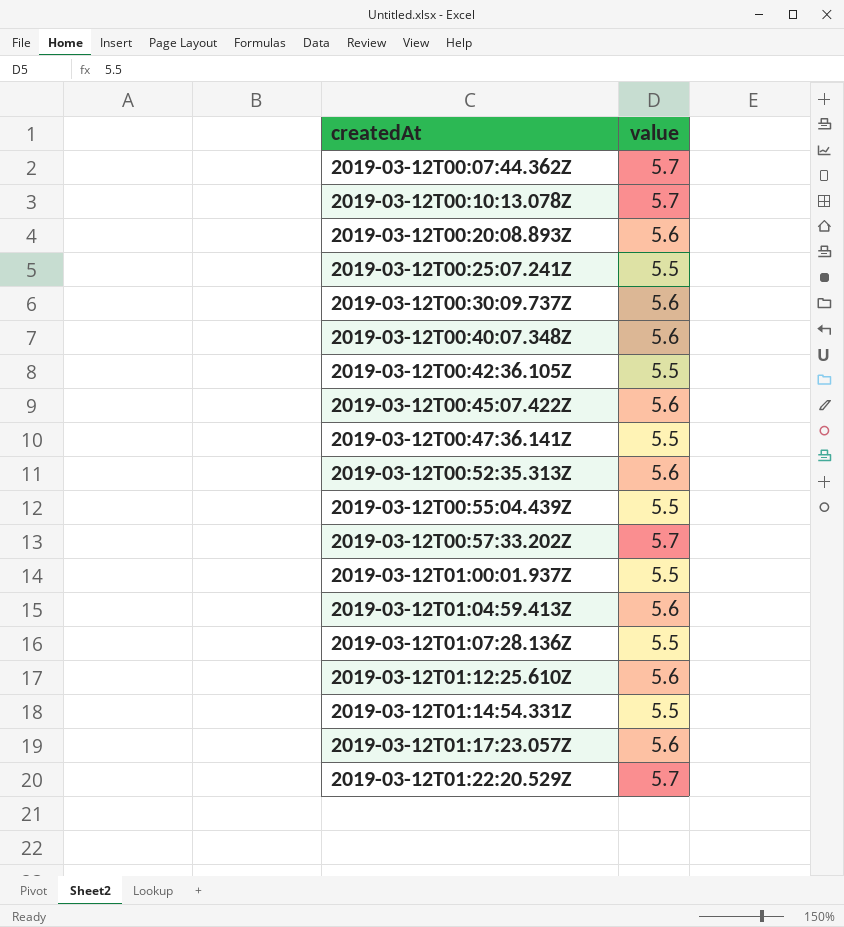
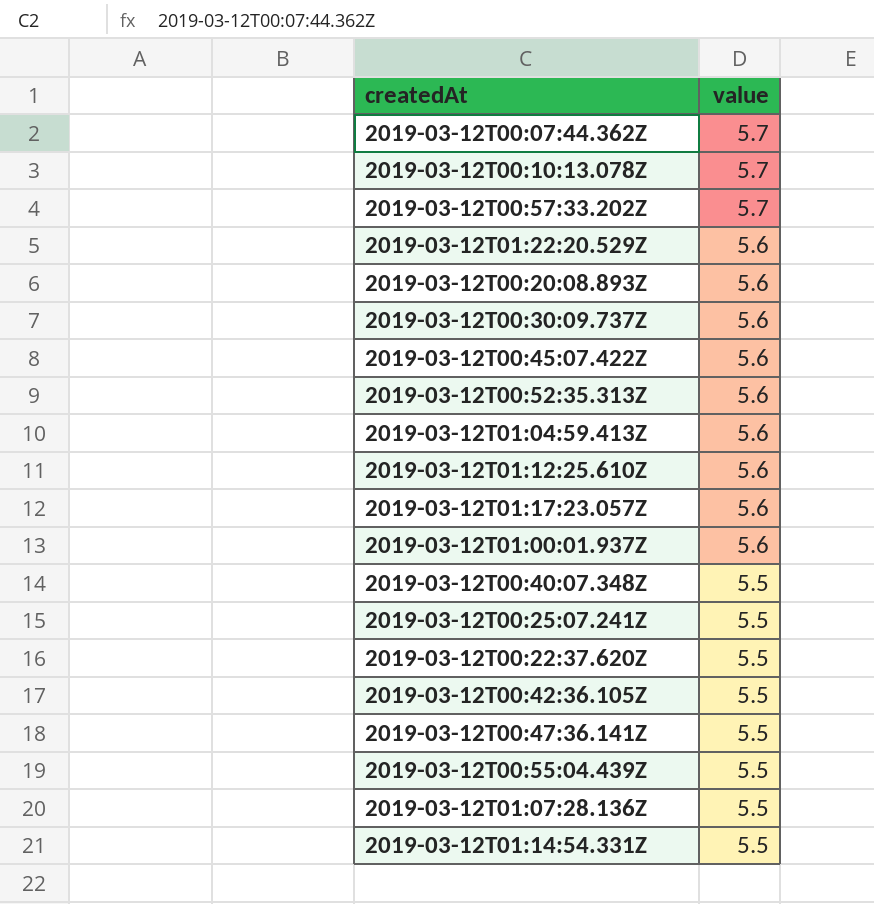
row order: createdAt ascending -> value descending
2019-03-12T01:22:20.529Z | value: 5.7 -> 5.6
2019-03-12T01:00:01.937Z | value: 5.5 -> 5.6
2019-03-12T00:40:07.348Z | value: 5.6 -> 5.5
row 2019-03-12T00:22:37.620Z: none -> 5.5

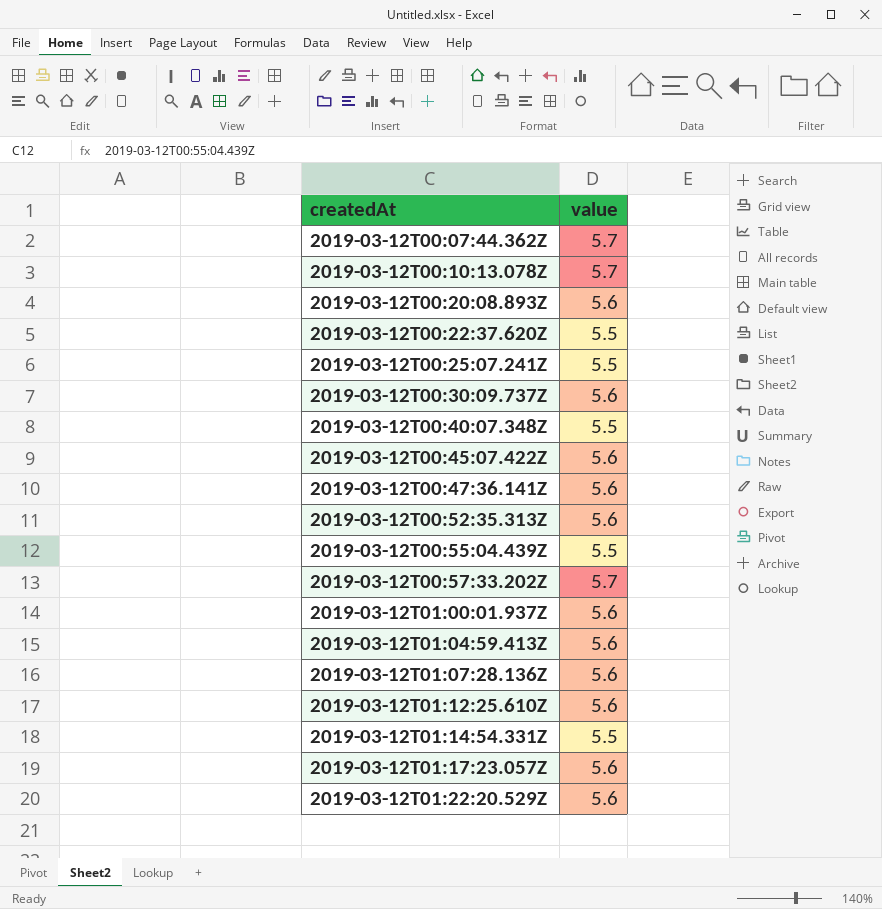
row order: value descending -> createdAt ascending
row 2019-03-12T00:42:36.105Z: 5.5 -> none
2019-03-12T00:47:36.141Z | value: 5.5 -> 5.6
2019-03-12T01:07:28.136Z | value: 5.5 -> 5.6

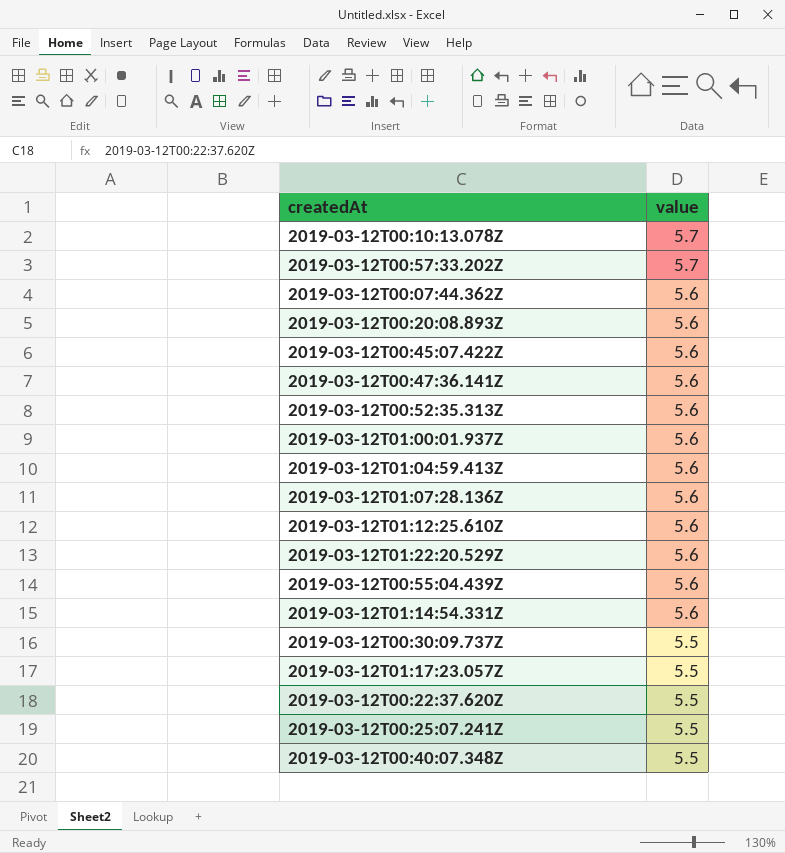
row order: createdAt ascending -> value descending
2019-03-12T00:07:44.362Z | value: 5.7 -> 5.6
2019-03-12T00:55:04.439Z | value: 5.5 -> 5.6
2019-03-12T01:14:54.331Z | value: 5.5 -> 5.6
2019-03-12T00:30:09.737Z | value: 5.6 -> 5.5
2019-03-12T01:17:23.057Z | value: 5.6 -> 5.5

